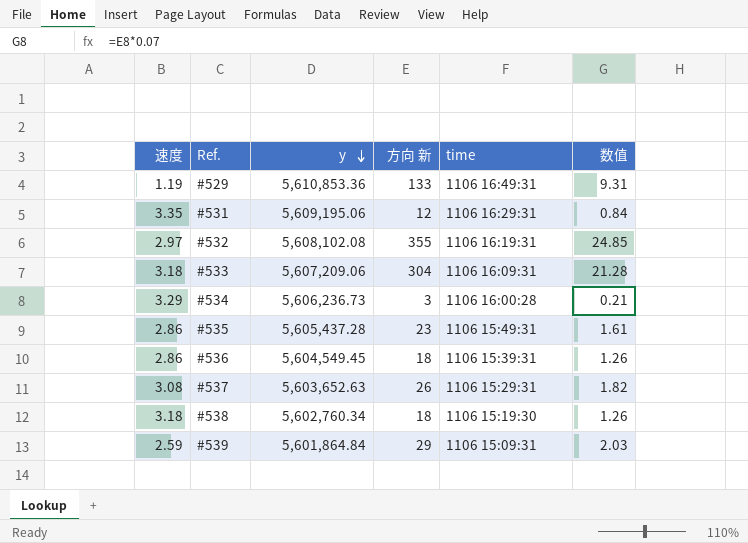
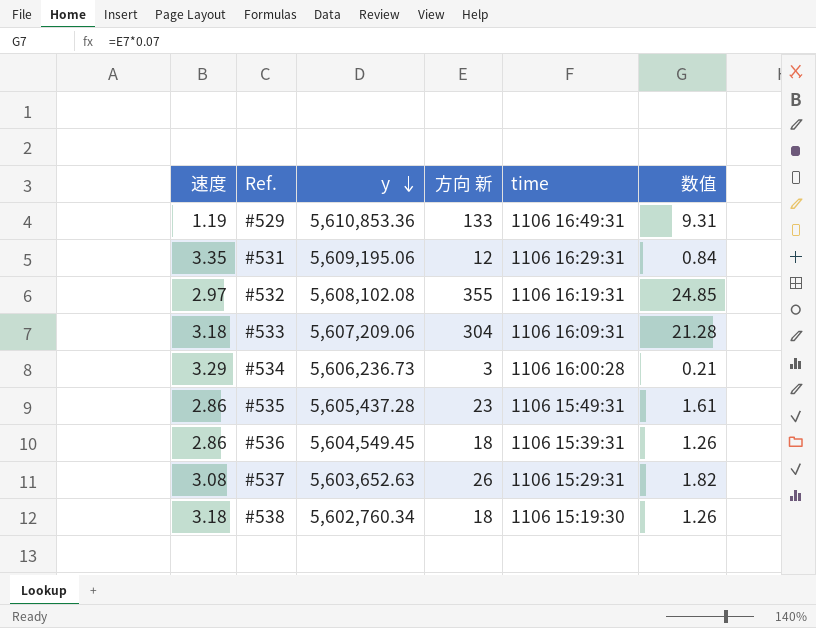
row #539: 2.59 | 5,601,864.84 | 29 | 1106 15:09:31 | 2.03 -> none

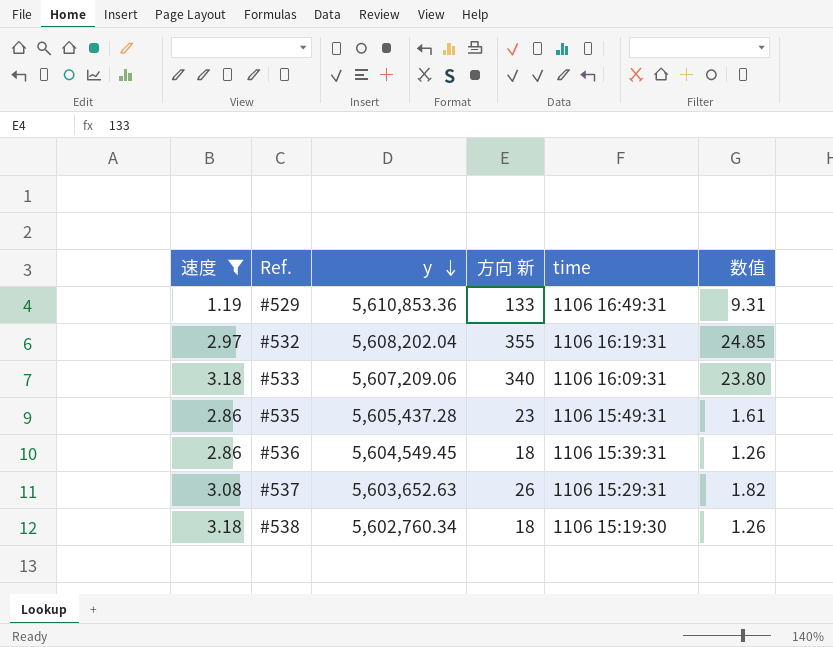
filter: none -> 速度 <= 3.18
#532 | y: 5,608,102.08 -> 5,608,202.04
#533 | 方向 新: 304 -> 340
#533 | 数值: 21.28 -> 23.80

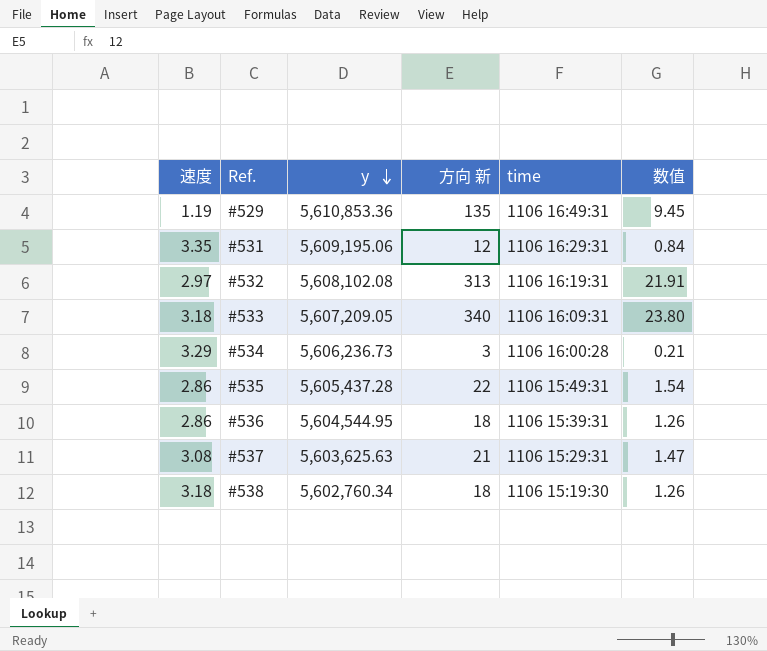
filter: 速度 <= 3.18 -> none
#529 | 方向 新: 133 -> 135
#529 | 数值: 9.31 -> 9.45
#532 | y: 5,608,202.04 -> 5,608,102.08
#532 | 方向 新: 355 -> 313
#532 | 数值: 24.85 -> 21.91
#533 | y: 5,607,209.06 -> 5,607,209.05
#535 | 方向 新: 23 -> 22
#535 | 数值: 1.61 -> 1.54
#536 | y: 5,604,549.45 -> 5,604,544.95
#537 | y: 5,603,652.63 -> 5,603,625.63
#537 | 方向 新: 26 -> 21
#537 | 数值: 1.82 -> 1.47

